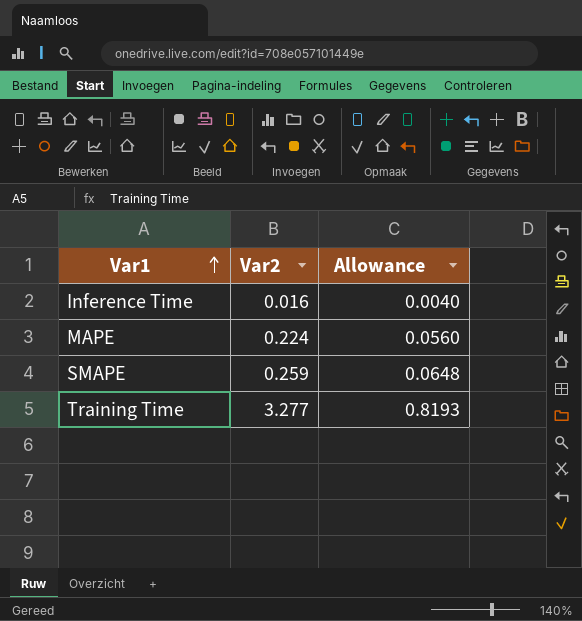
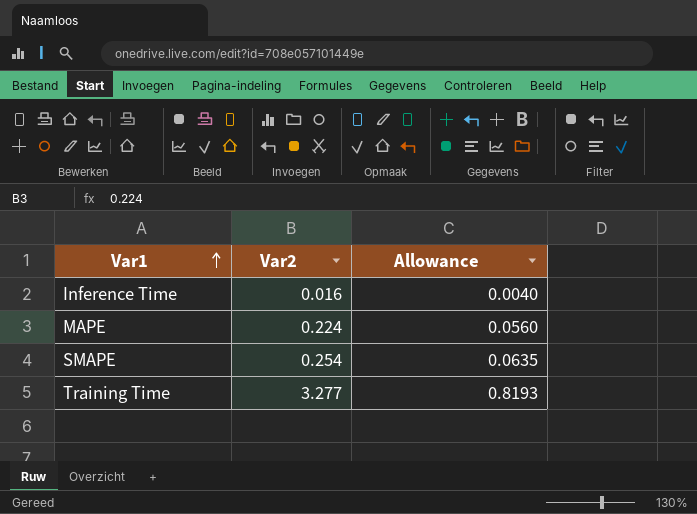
SMAPE | Var2: 0.259 -> 0.254
SMAPE | Allowance: 0.0648 -> 0.0635

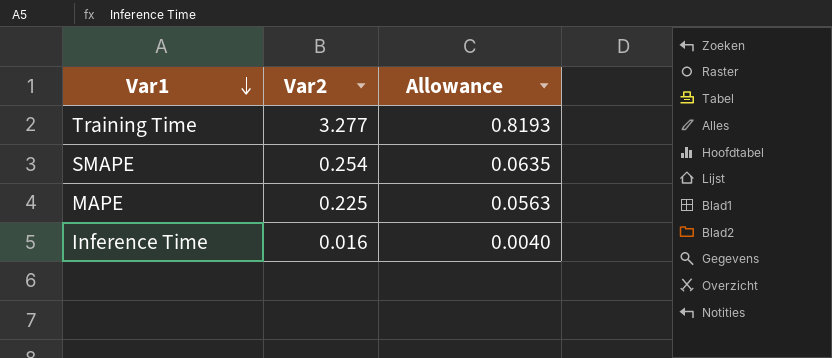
row order: Var1 ascending -> Var1 descending
MAPE | Var2: 0.224 -> 0.225
MAPE | Allowance: 0.0560 -> 0.0563

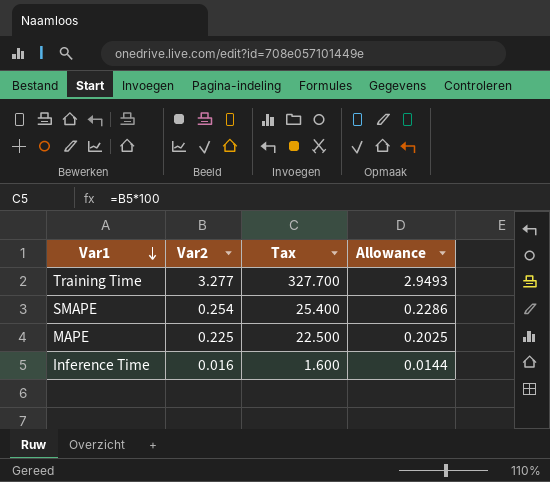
column Tax | formula: none -> [Var2] * 100
column Allowance | formula: [Var2] * 0.25 -> [Var2] * 0.9

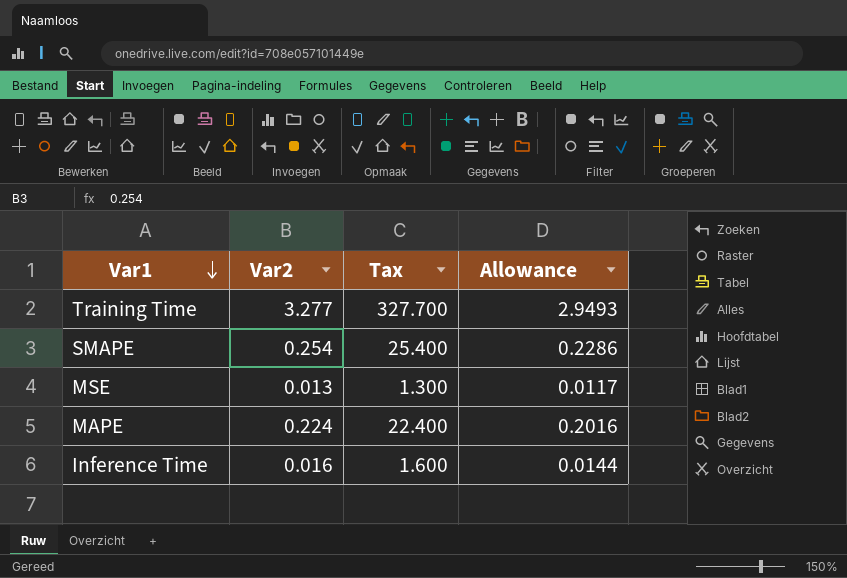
row MSE: none -> 0.013 | 1.300 | 0.0117
MAPE | Var2: 0.225 -> 0.224
MAPE | Tax: 22.500 -> 22.400
MAPE | Allowance: 0.2025 -> 0.2016

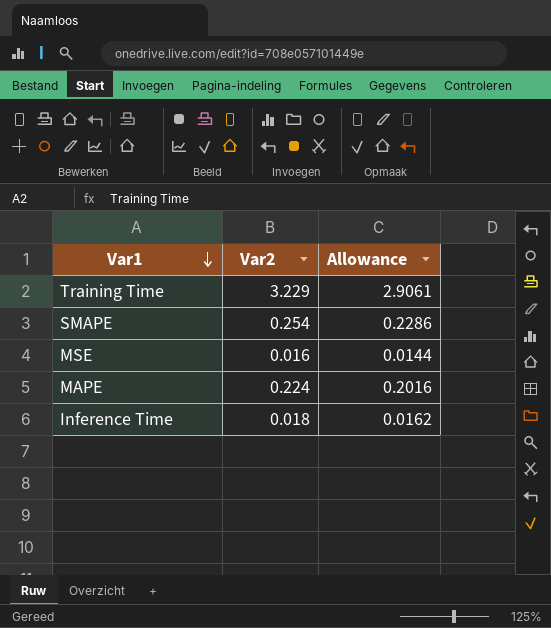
column Tax | formula: [Var2] * 100 -> none
Training Time | Var2: 3.277 -> 3.229
Training Time | Allowance: 2.9493 -> 2.9061
MSE | Var2: 0.013 -> 0.016
MSE | Allowance: 0.0117 -> 0.0144
Inference Time | Var2: 0.016 -> 0.018
Inference Time | Allowance: 0.0144 -> 0.0162

